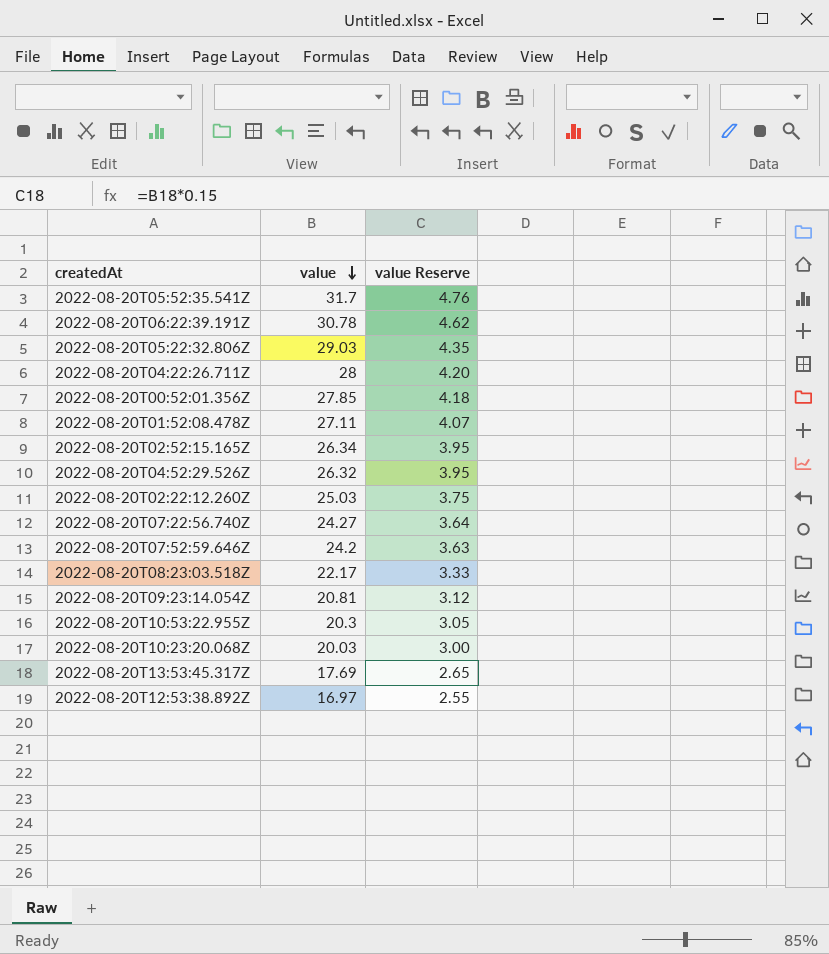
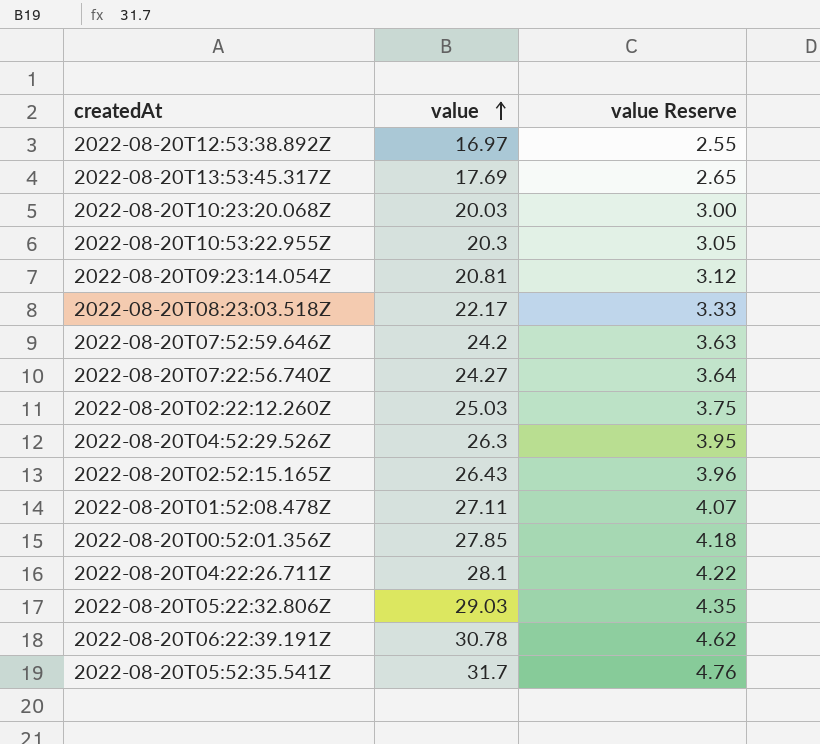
row order: value descending -> value ascending
2022-08-20T04:52:29.526Z | value: 26.32 -> 26.3
2022-08-20T02:52:15.165Z | value: 26.34 -> 26.43
2022-08-20T02:52:15.165Z | value Reserve: 3.95 -> 3.96
2022-08-20T04:22:26.711Z | value: 28 -> 28.1
2022-08-20T04:22:26.711Z | value Reserve: 4.20 -> 4.22

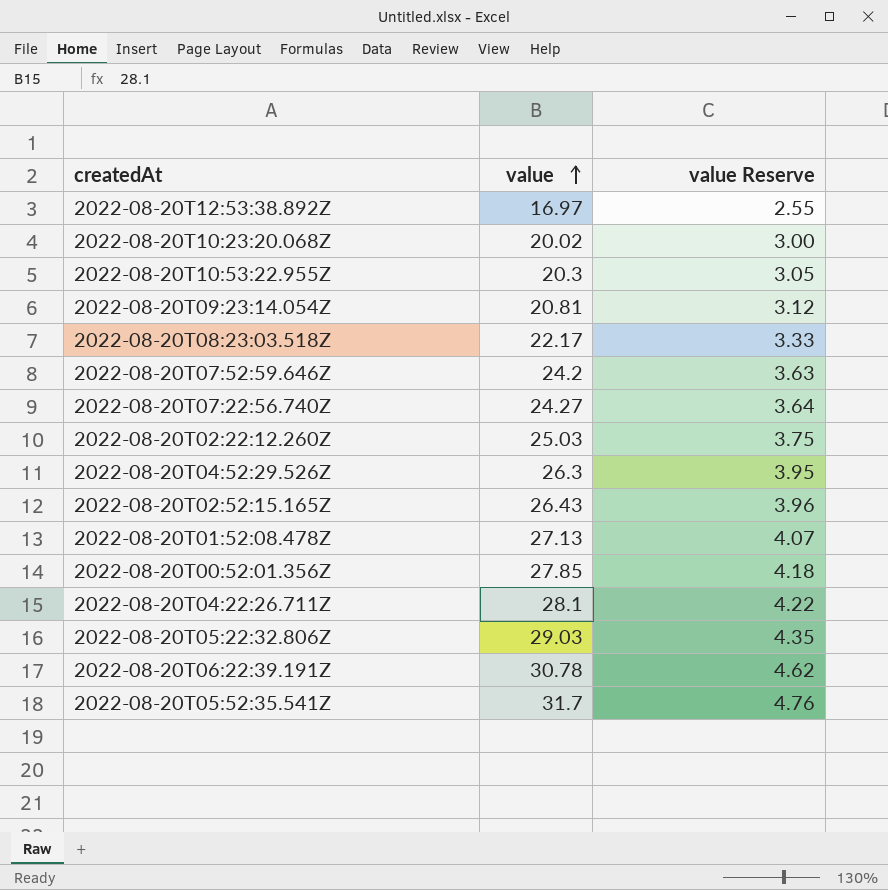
row 2022-08-20T13:53:45.317Z: 17.69 | 2.65 -> none
2022-08-20T10:23:20.068Z | value: 20.03 -> 20.02
2022-08-20T01:52:08.478Z | value: 27.11 -> 27.13

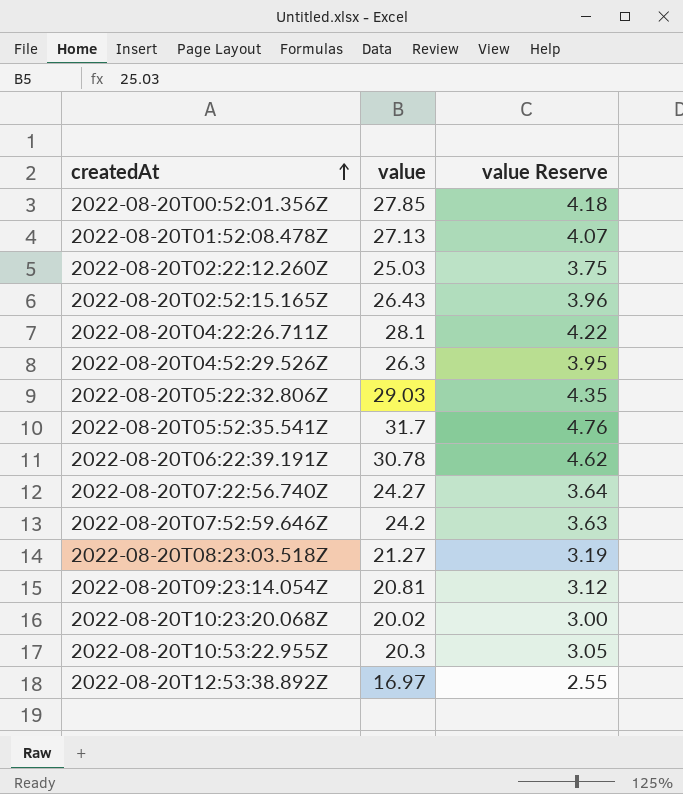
row order: value ascending -> createdAt ascending
2022-08-20T08:23:03.518Z | value: 22.17 -> 21.27
2022-08-20T08:23:03.518Z | value Reserve: 3.33 -> 3.19

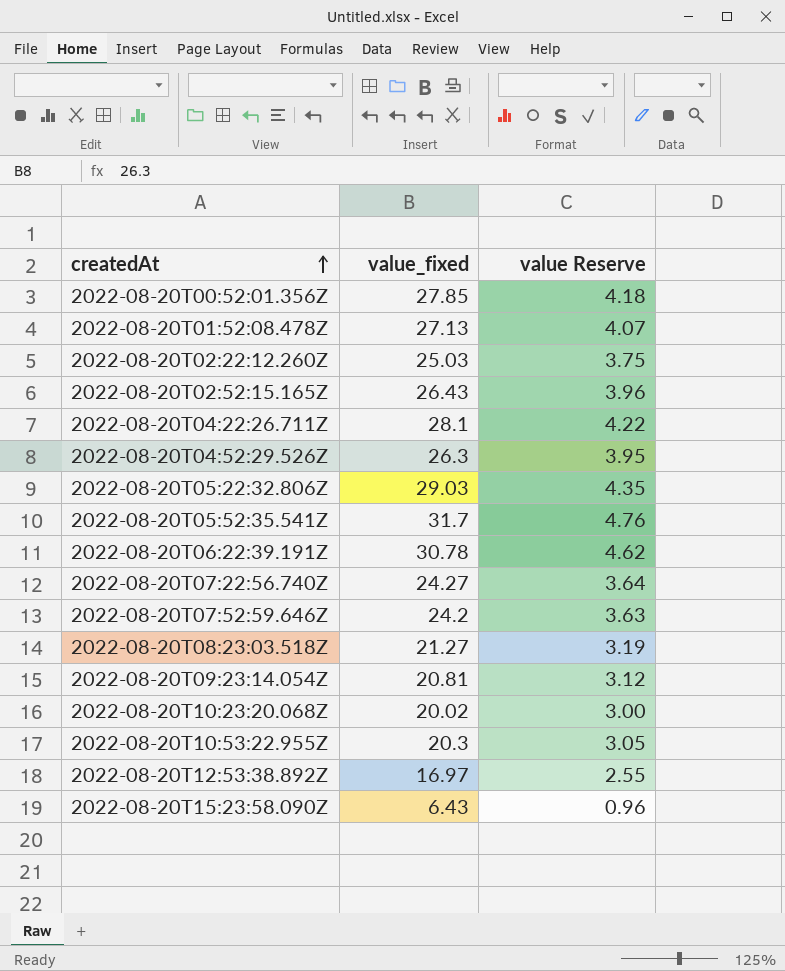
column name: value -> value_fixed
row 2022-08-20T15:23:58.090Z: none -> 6.43 | 0.96

